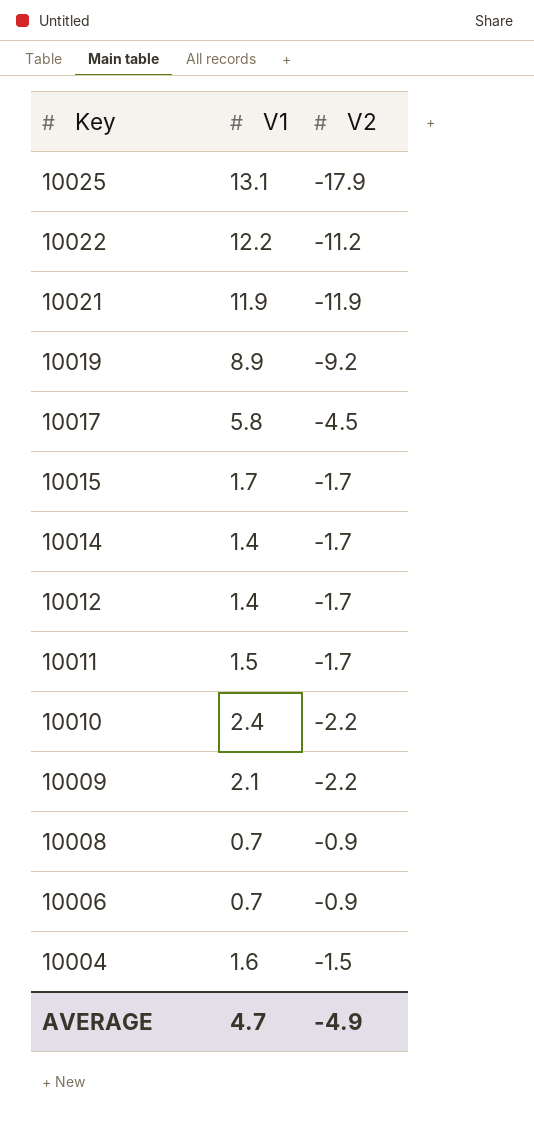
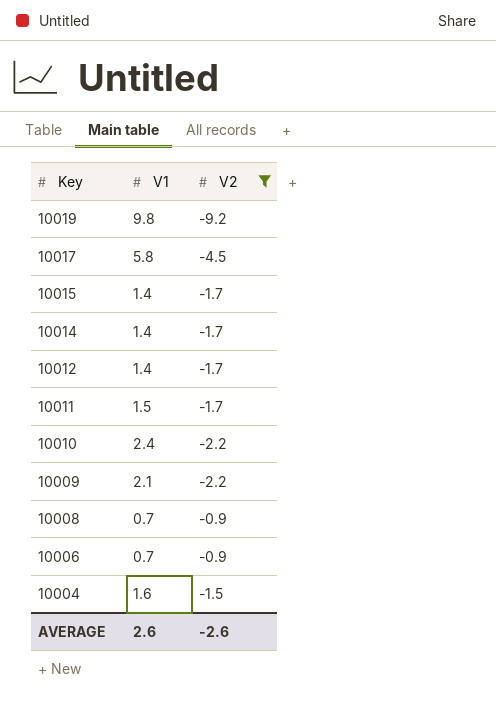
filter: none -> V2 >= -9.2
10019 | V1: 8.9 -> 9.8
10015 | V1: 1.7 -> 1.4
AVERAGE | V1: 4.7 -> 2.6
AVERAGE | V2: -4.9 -> -2.6

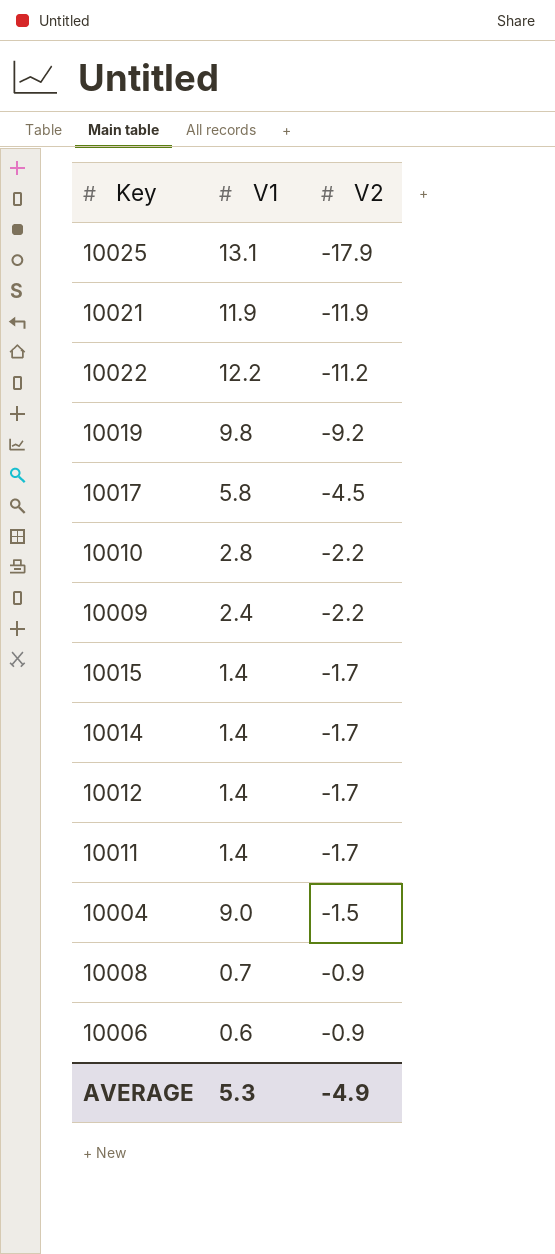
filter: V2 >= -9.2 -> none
row order: Key descending -> V2 ascending
10010 | V1: 2.4 -> 2.8
10009 | V1: 2.1 -> 2.4
10011 | V1: 1.5 -> 1.4
10004 | V1: 1.6 -> 9.0
10006 | V1: 0.7 -> 0.6
AVERAGE | V1: 2.6 -> 5.3
AVERAGE | V2: -2.6 -> -4.9

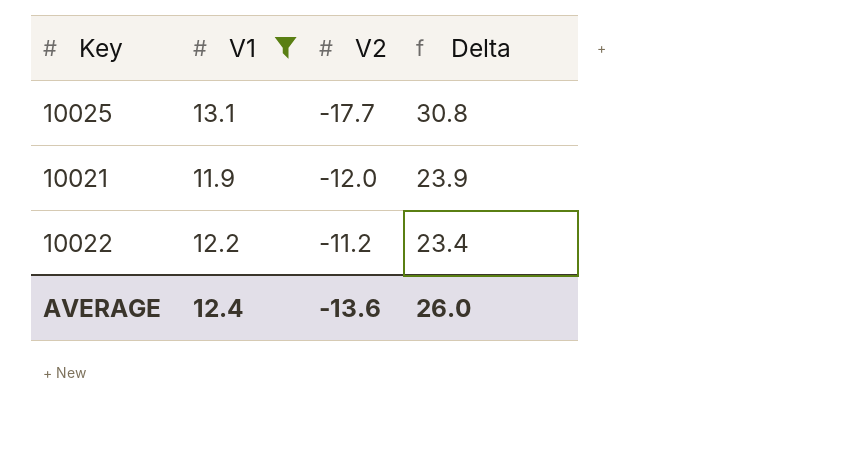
filter: none -> V1 >= 11.9
column Delta | formula: none -> [V1] - [V2]
10025 | V2: -17.9 -> -17.7
10021 | V2: -11.9 -> -12.0
AVERAGE | V1: 5.3 -> 12.4
AVERAGE | V2: -4.9 -> -13.6

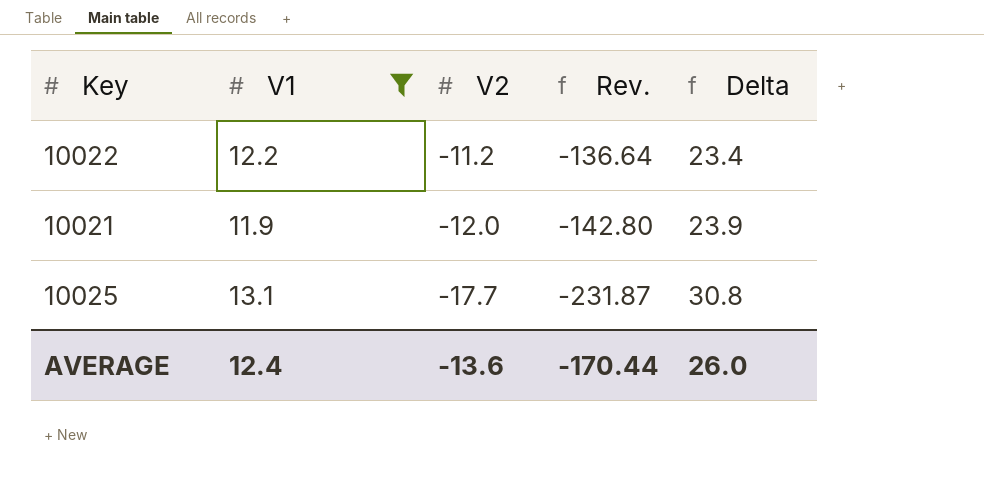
row order: V2 ascending -> V2 descending
column Rev. | formula: none -> [V1] * [V2]

